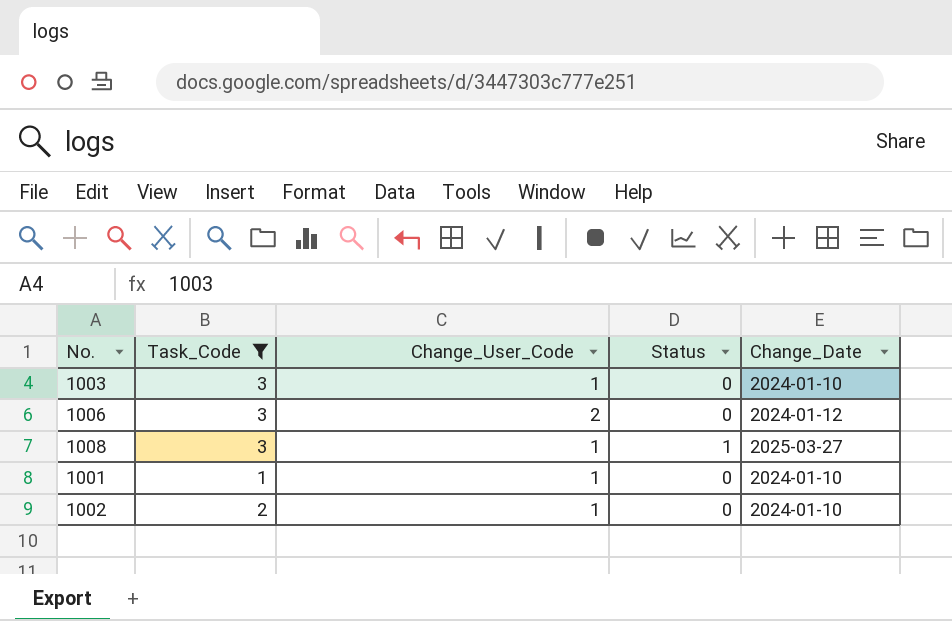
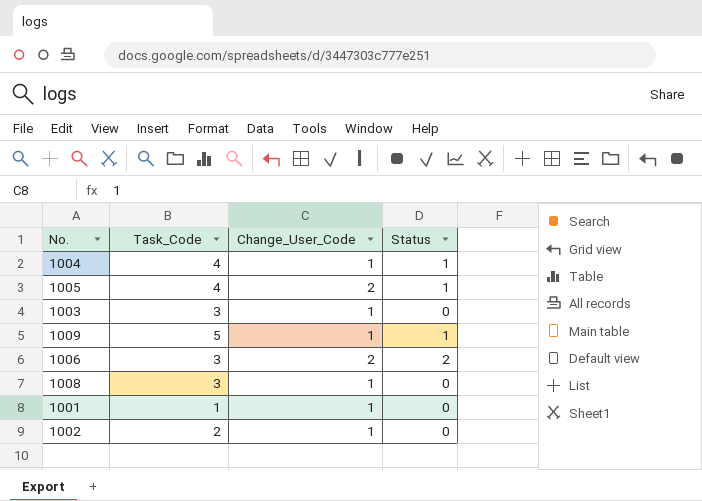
filter: Task_Code <= 3 -> none
column Change_Date | position: 5 -> none
1006 | Status: 0 -> 2
1008 | Status: 1 -> 0

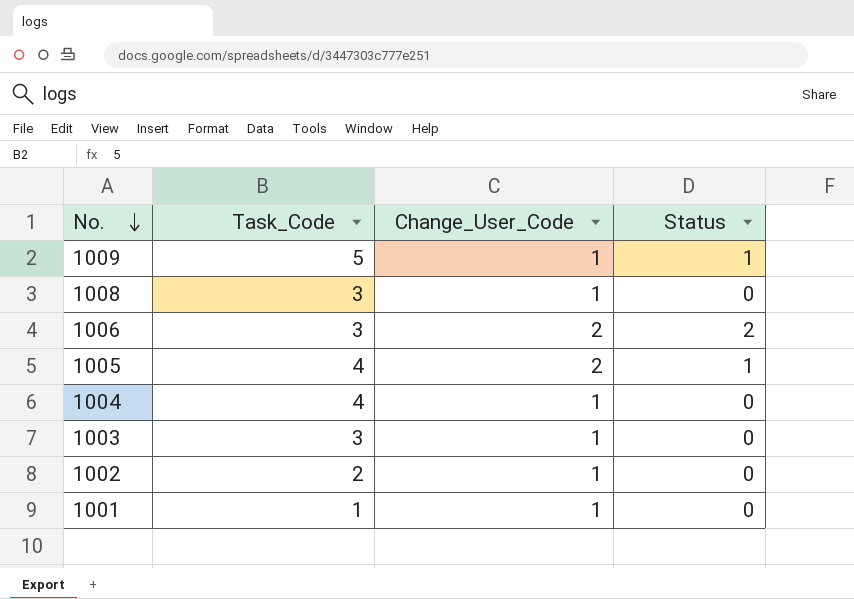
row order: none -> No. descending
1004 | Status: 1 -> 0

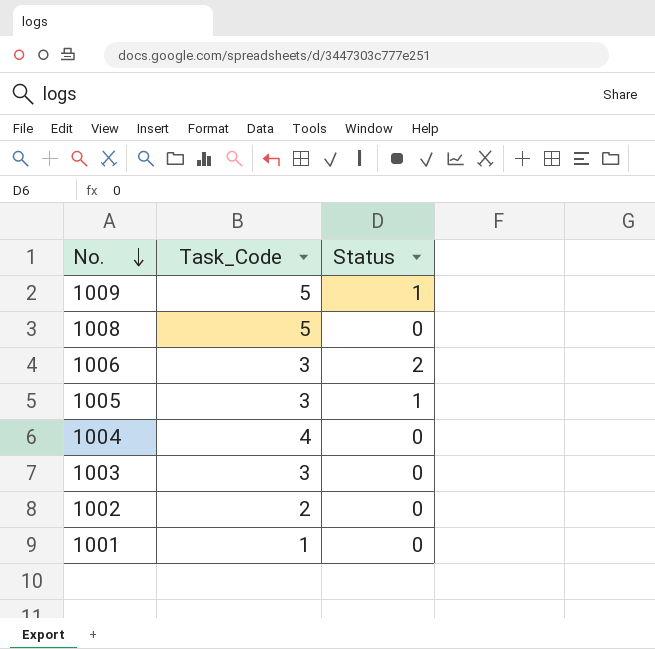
column Change_User_Code | position: 3 -> none
1008 | Task_Code: 3 -> 5
1005 | Task_Code: 4 -> 3

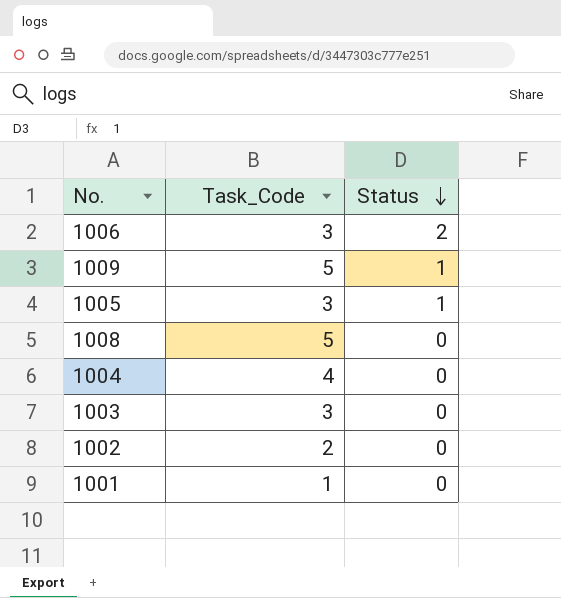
row order: No. descending -> Status descending

